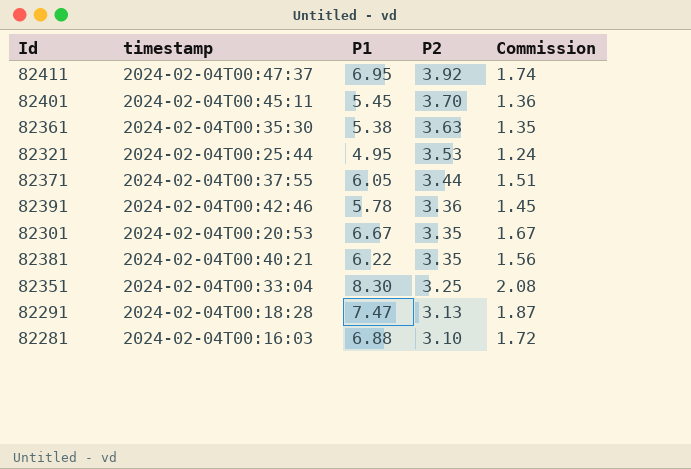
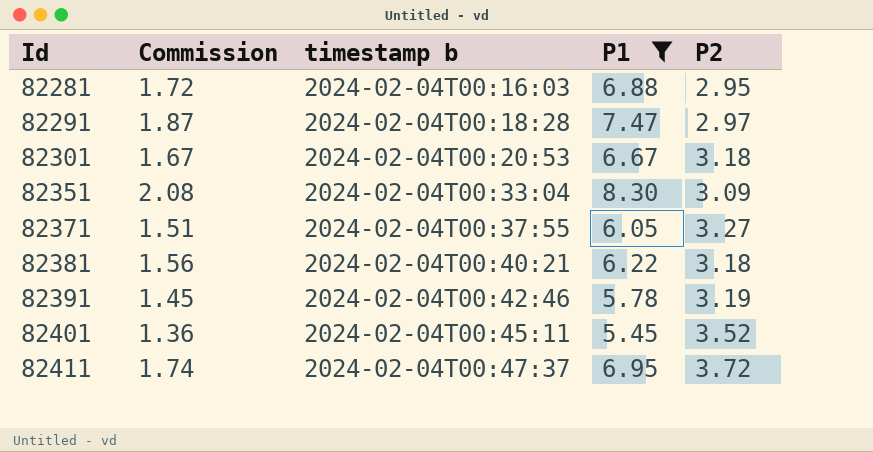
filter: none -> P1 >= 5.45
row order: P2 descending -> Id ascending
column Commission | position: 5 -> 2
column name: timestamp -> timestamp b
82281 | P2: 3.10 -> 2.95
82291 | P2: 3.13 -> 2.97
82301 | P2: 3.35 -> 3.18
82351 | P2: 3.25 -> 3.09
82371 | P2: 3.44 -> 3.27
82381 | P2: 3.35 -> 3.18
82391 | P2: 3.36 -> 3.19
82401 | P2: 3.70 -> 3.52
82411 | P2: 3.92 -> 3.72

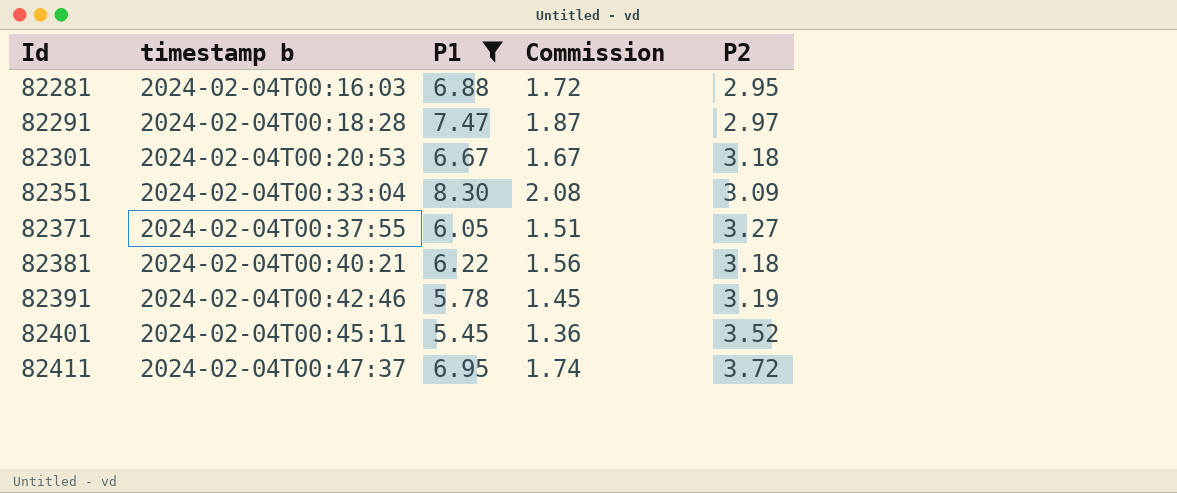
column Commission | position: 2 -> 4

